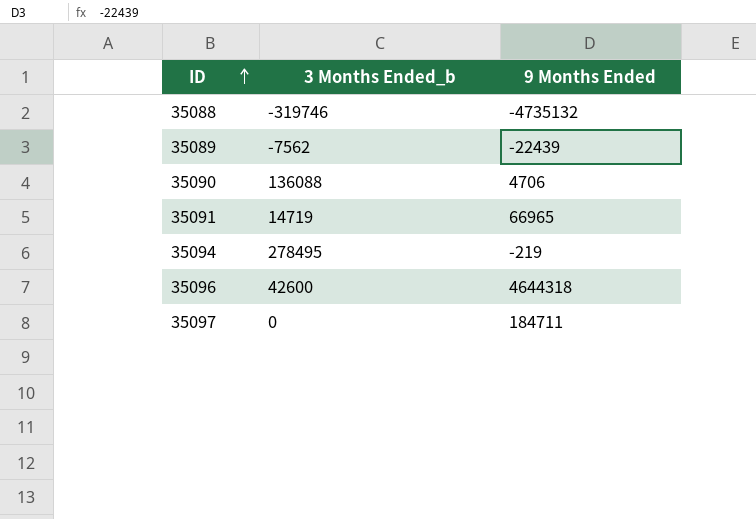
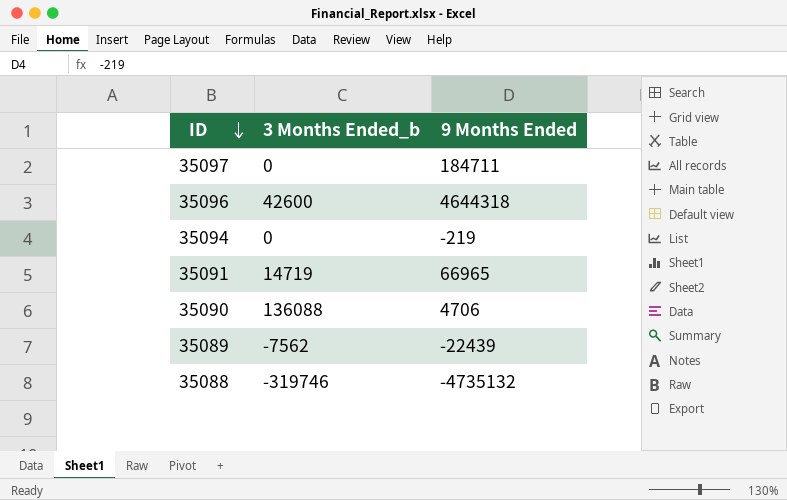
row order: ID ascending -> ID descending
35094 | 3 Months Ended_b: 278495 -> 0

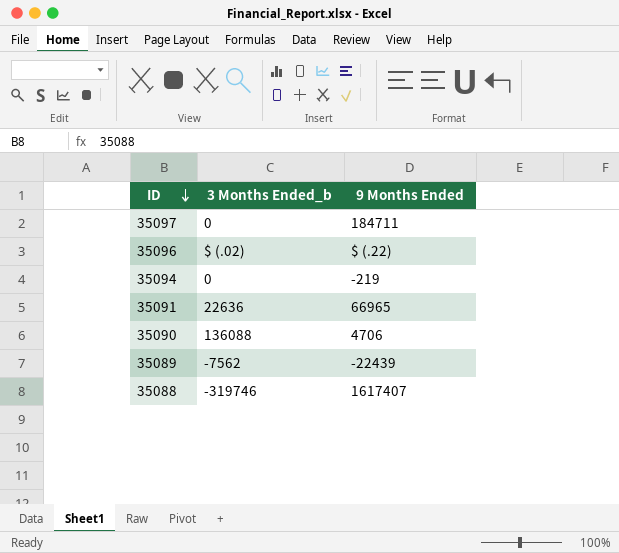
35096 | 3 Months Ended_b: 42600 -> $ (.02)
35096 | 9 Months Ended: 4644318 -> $ (.22)
35091 | 3 Months Ended_b: 14719 -> 22636
35088 | 9 Months Ended: -4735132 -> 1617407

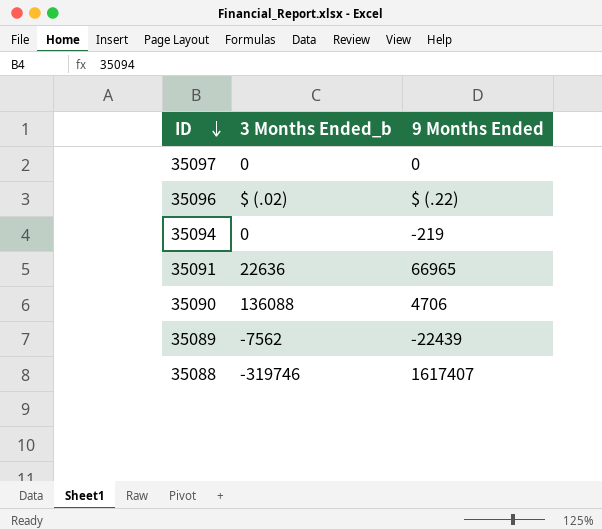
35097 | 9 Months Ended: 184711 -> 0

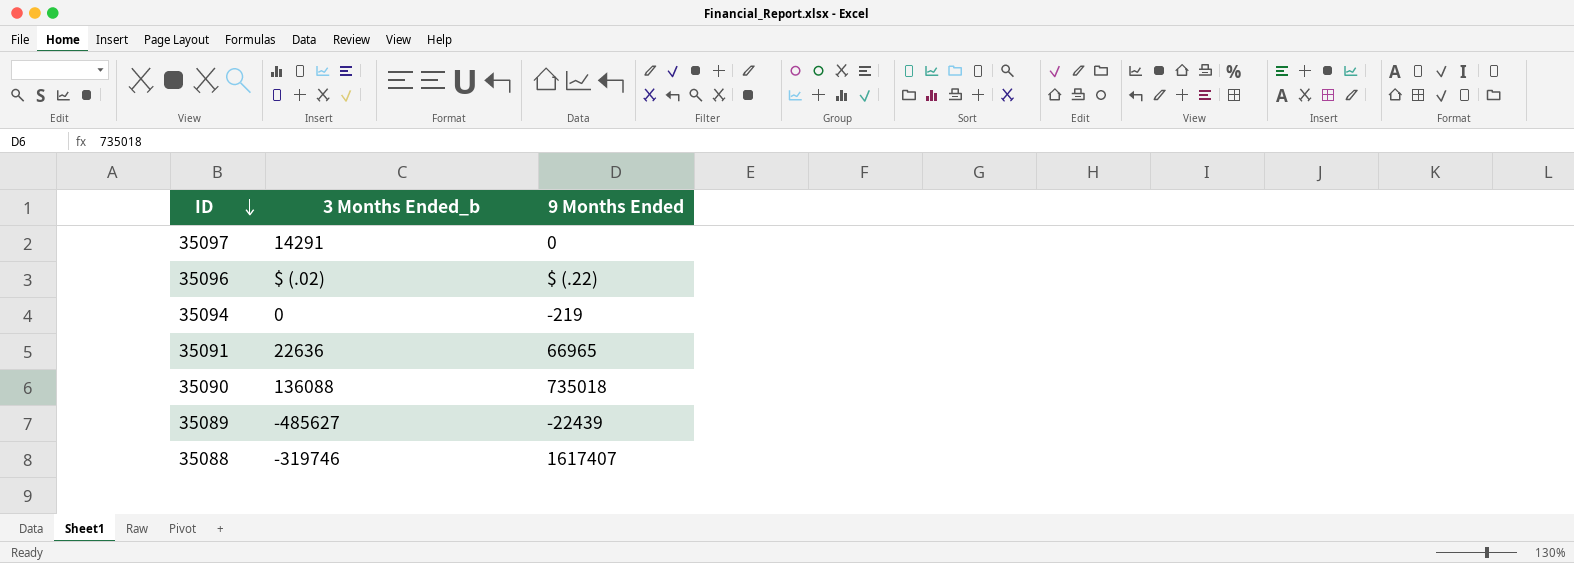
35097 | 3 Months Ended_b: 0 -> 14291
35090 | 9 Months Ended: 4706 -> 735018
35089 | 3 Months Ended_b: -7562 -> -485627

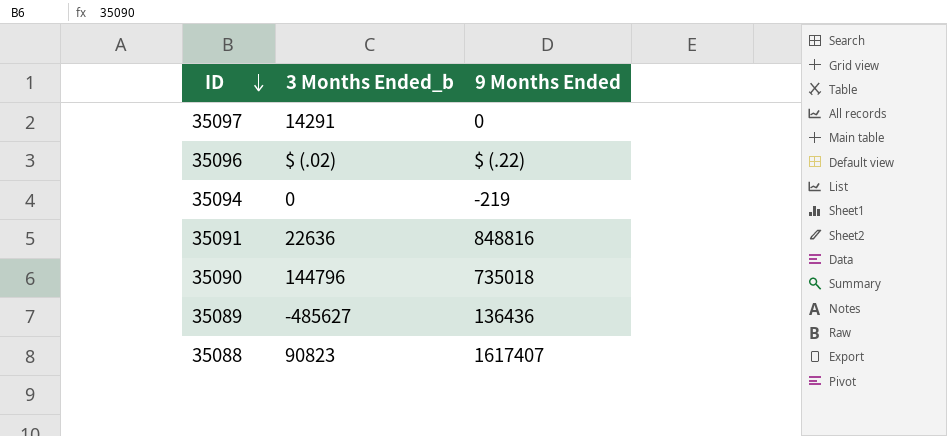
35091 | 9 Months Ended: 66965 -> 848816
35090 | 3 Months Ended_b: 136088 -> 144796
35089 | 9 Months Ended: -22439 -> 136436
35088 | 3 Months Ended_b: -319746 -> 90823

